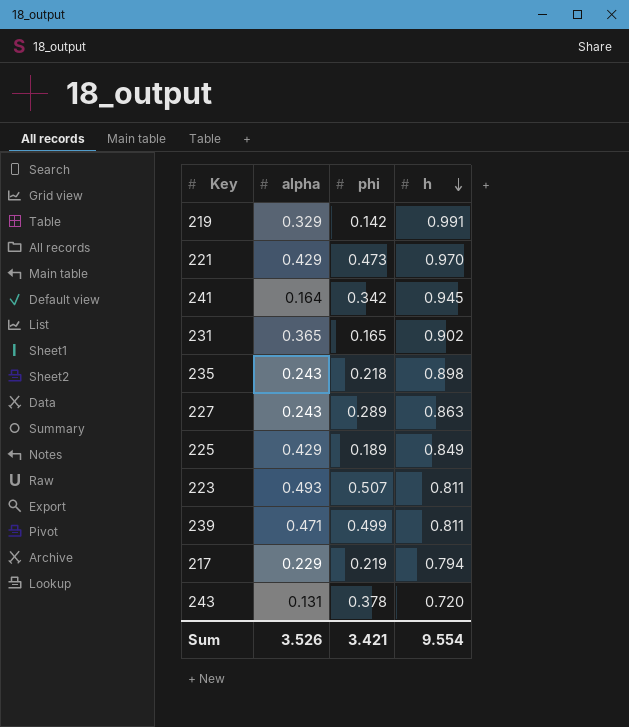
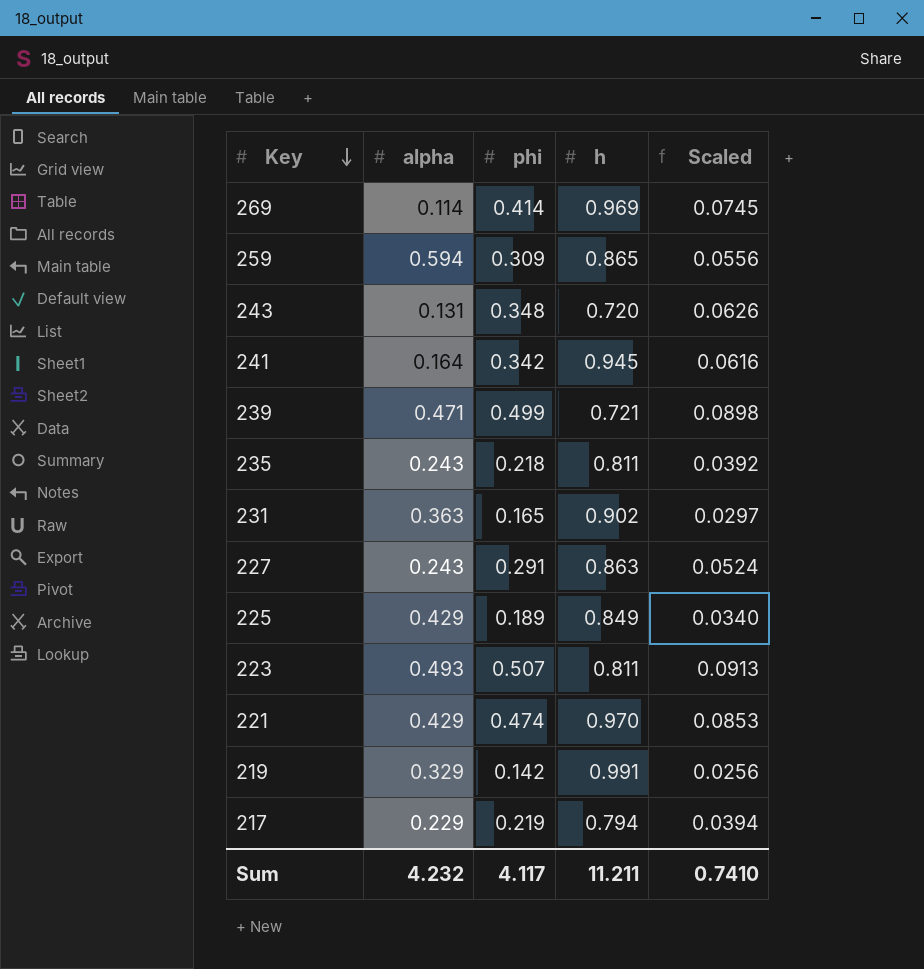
row order: h descending -> Key descending
column Scaled | formula: none -> [phi] * 0.18
row 269: none -> 0.114 | 0.414 | 0.969 | 0.0745
row 259: none -> 0.594 | 0.309 | 0.865 | 0.0556
243 | phi: 0.378 -> 0.348
239 | h: 0.811 -> 0.721
235 | h: 0.898 -> 0.811
231 | alpha: 0.365 -> 0.363
227 | phi: 0.289 -> 0.291
221 | phi: 0.473 -> 0.474
Sum | alpha: 3.526 -> 4.232
Sum | phi: 3.421 -> 4.117
Sum | h: 9.554 -> 11.211

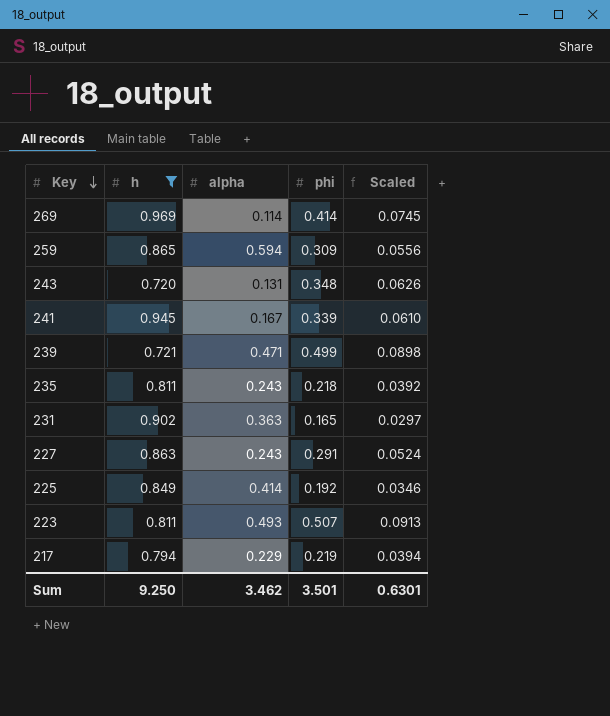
filter: none -> h <= 0.969
column h | position: 4 -> 2
241 | alpha: 0.164 -> 0.167
241 | phi: 0.342 -> 0.339
241 | Scaled: 0.0616 -> 0.0610
225 | alpha: 0.429 -> 0.414
225 | phi: 0.189 -> 0.192
225 | Scaled: 0.0340 -> 0.0346
Sum | h: 11.211 -> 9.250
Sum | alpha: 4.232 -> 3.462
Sum | phi: 4.117 -> 3.501
Sum | Scaled: 0.7410 -> 0.6301

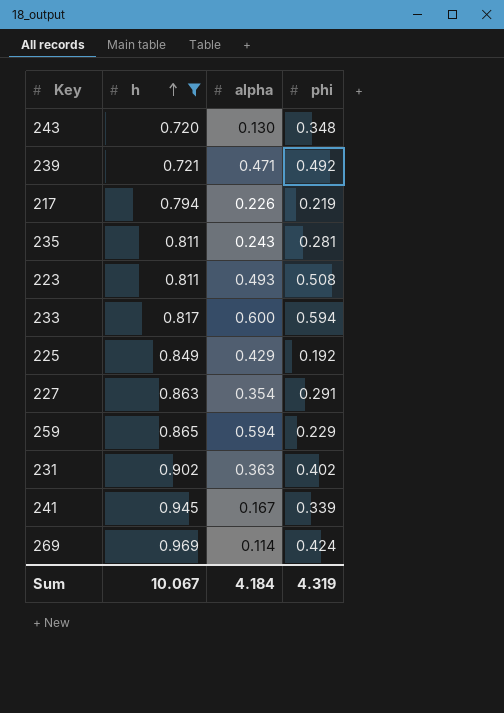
row order: Key descending -> h ascending
column Scaled | formula: [phi] * 0.18 -> none
243 | alpha: 0.131 -> 0.130
239 | phi: 0.499 -> 0.492
217 | alpha: 0.229 -> 0.226
235 | phi: 0.218 -> 0.281
223 | phi: 0.507 -> 0.508
row 233: none -> 0.817 | 0.600 | 0.594
225 | alpha: 0.414 -> 0.429
227 | alpha: 0.243 -> 0.354
259 | phi: 0.309 -> 0.229
231 | phi: 0.165 -> 0.402
269 | phi: 0.414 -> 0.424
Sum | h: 9.250 -> 10.067
Sum | alpha: 3.462 -> 4.184
Sum | phi: 3.501 -> 4.319

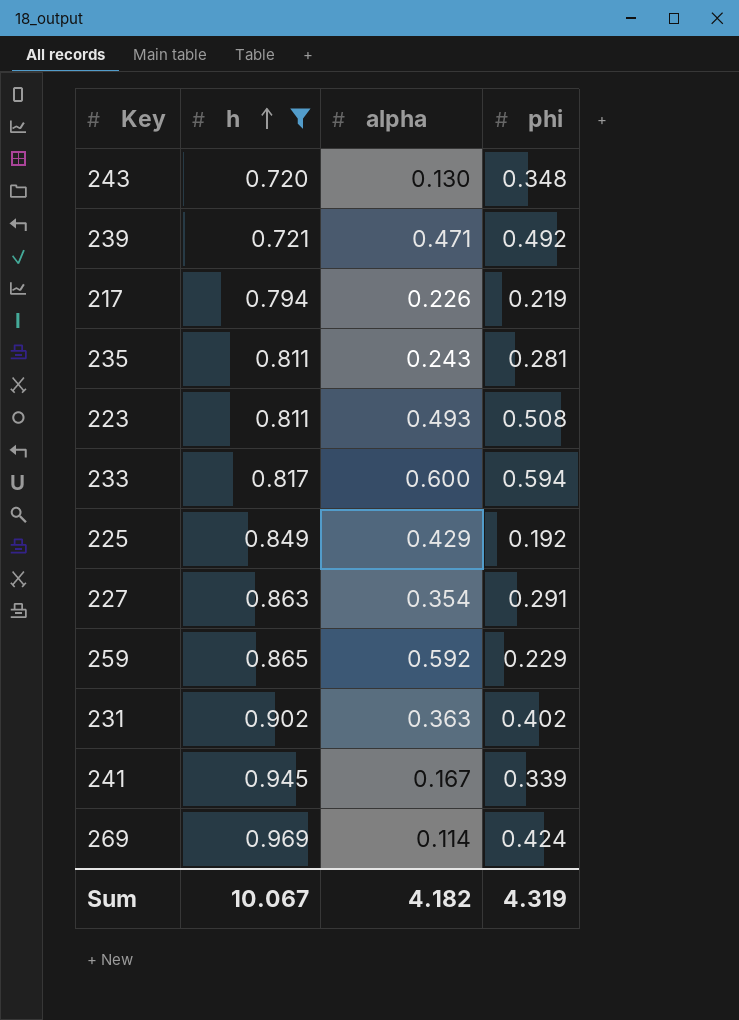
259 | alpha: 0.594 -> 0.592
Sum | alpha: 4.184 -> 4.182

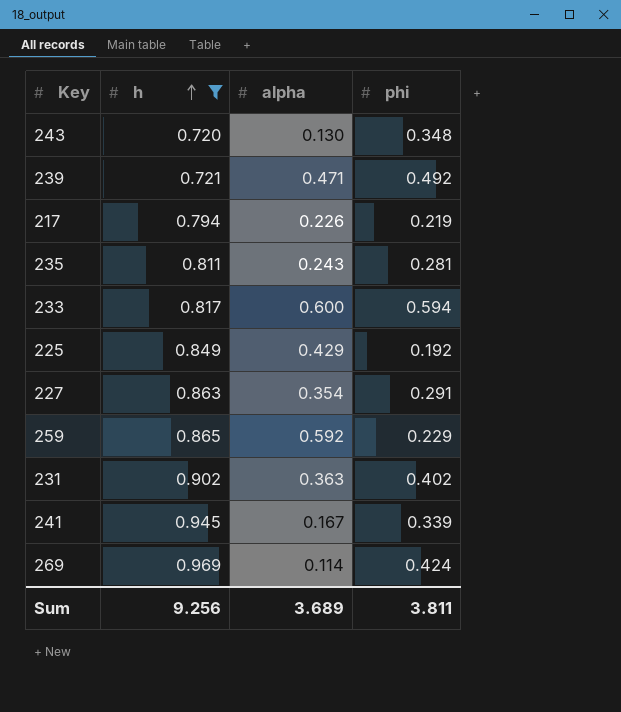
row 223: 0.811 | 0.493 | 0.508 -> none
Sum | h: 10.067 -> 9.256
Sum | alpha: 4.182 -> 3.689
Sum | phi: 4.319 -> 3.811

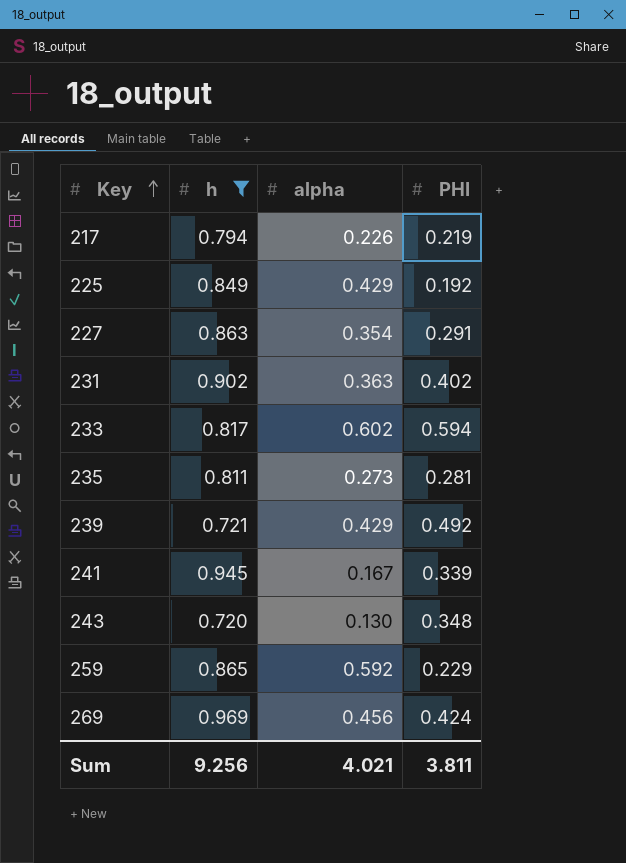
row order: h ascending -> Key ascending
column name: phi -> PHI
233 | alpha: 0.600 -> 0.602
235 | alpha: 0.243 -> 0.273
239 | alpha: 0.471 -> 0.429
269 | alpha: 0.114 -> 0.456
Sum | alpha: 3.689 -> 4.021

